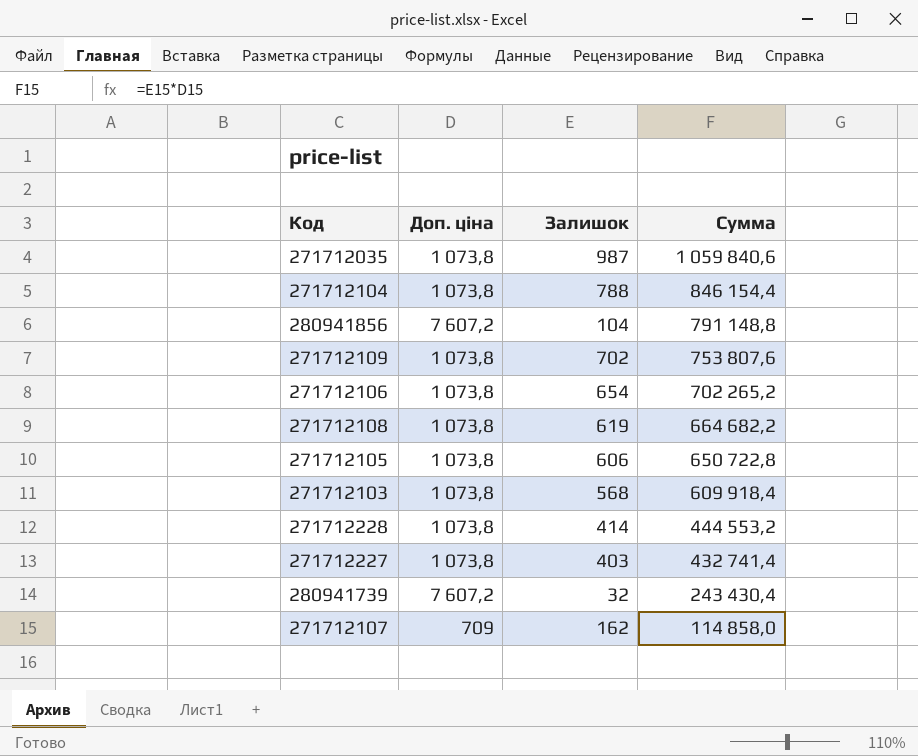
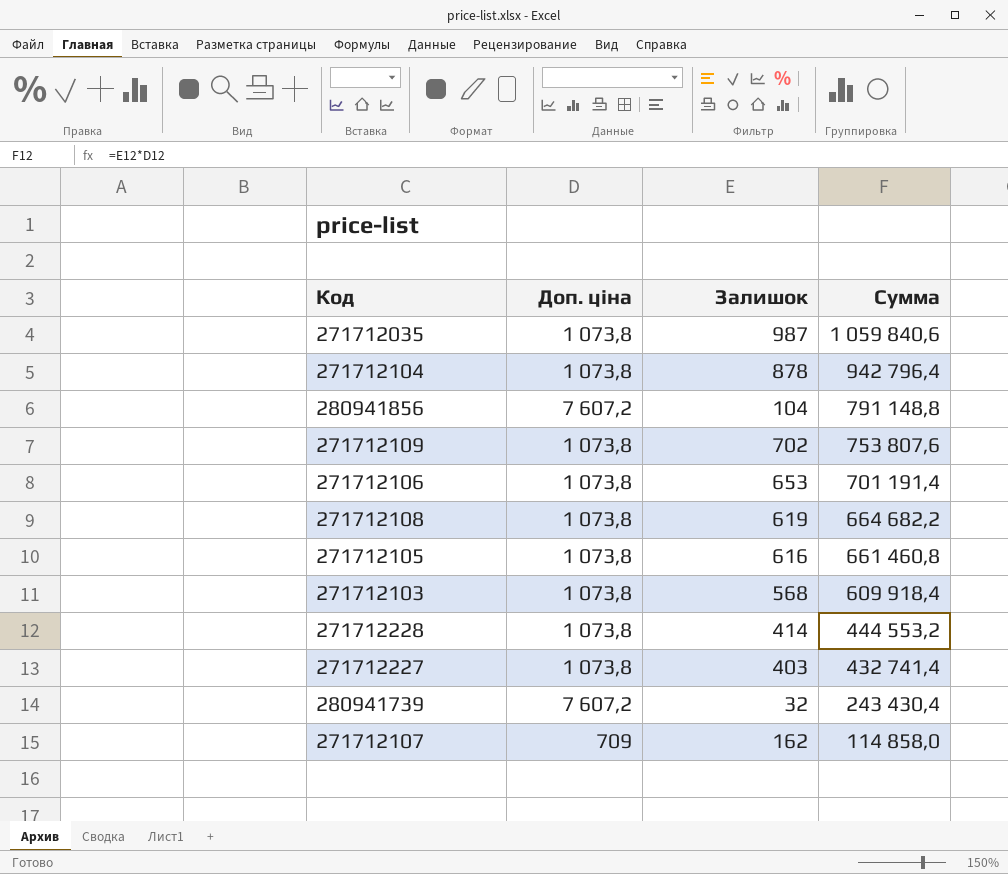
271712104 | Залишок: 788 -> 878
271712104 | Сумма: 846 154,4 -> 942 796,4
271712106 | Залишок: 654 -> 653
271712106 | Сумма: 702 265,2 -> 701 191,4
271712105 | Залишок: 606 -> 616
271712105 | Сумма: 650 722,8 -> 661 460,8

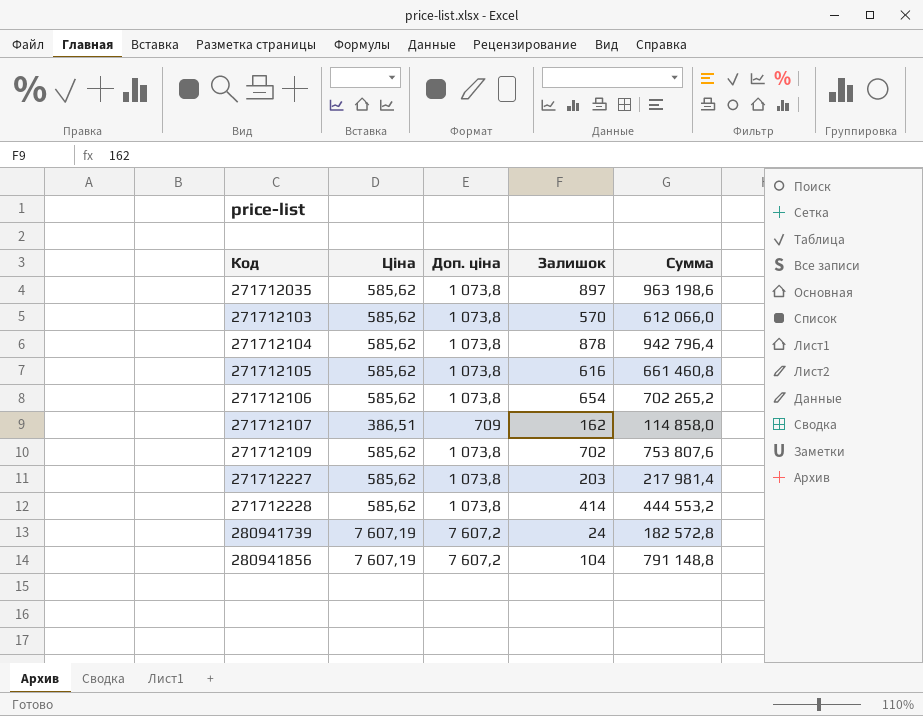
row order: Сумма descending -> Код ascending
column Ціна | position: none -> 2
row 271712108: 1 073,8 | 619 | 664 682,2 -> none
271712035 | Залишок: 987 -> 897
271712035 | Сумма: 1 059 840,6 -> 963 198,6
271712103 | Залишок: 568 -> 570
271712103 | Сумма: 609 918,4 -> 612 066,0
271712106 | Залишок: 653 -> 654
271712106 | Сумма: 701 191,4 -> 702 265,2
271712227 | Залишок: 403 -> 203
271712227 | Сумма: 432 741,4 -> 217 981,4
280941739 | Залишок: 32 -> 24
280941739 | Сумма: 243 430,4 -> 182 572,8

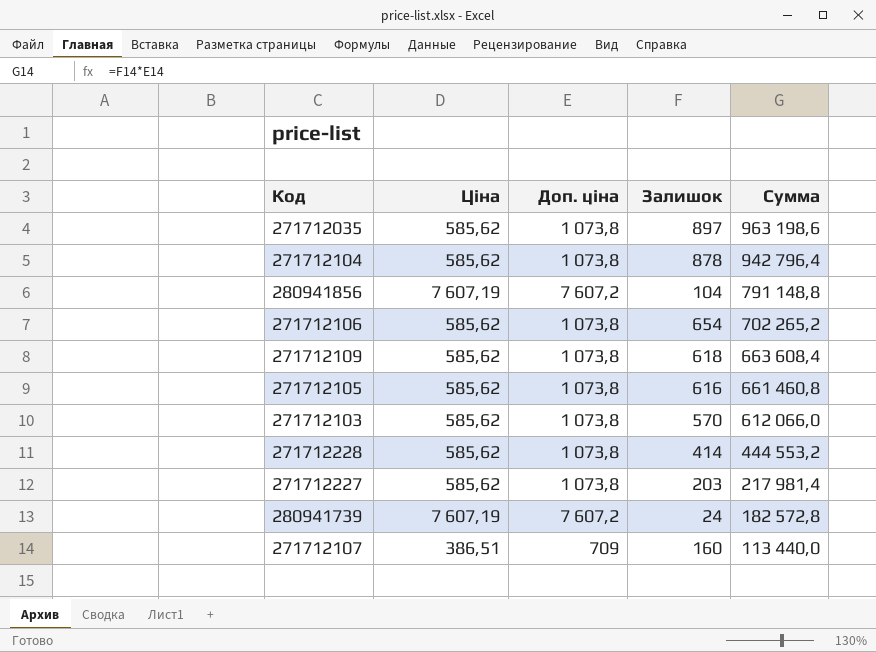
row order: Код ascending -> Сумма descending
271712109 | Залишок: 702 -> 618
271712109 | Сумма: 753 807,6 -> 663 608,4
271712107 | Залишок: 162 -> 160
271712107 | Сумма: 114 858,0 -> 113 440,0

